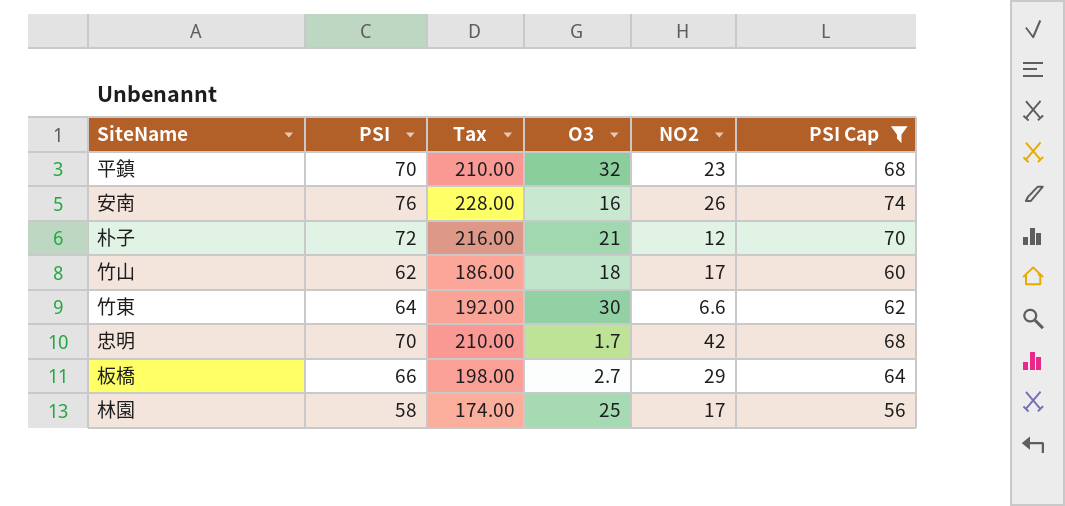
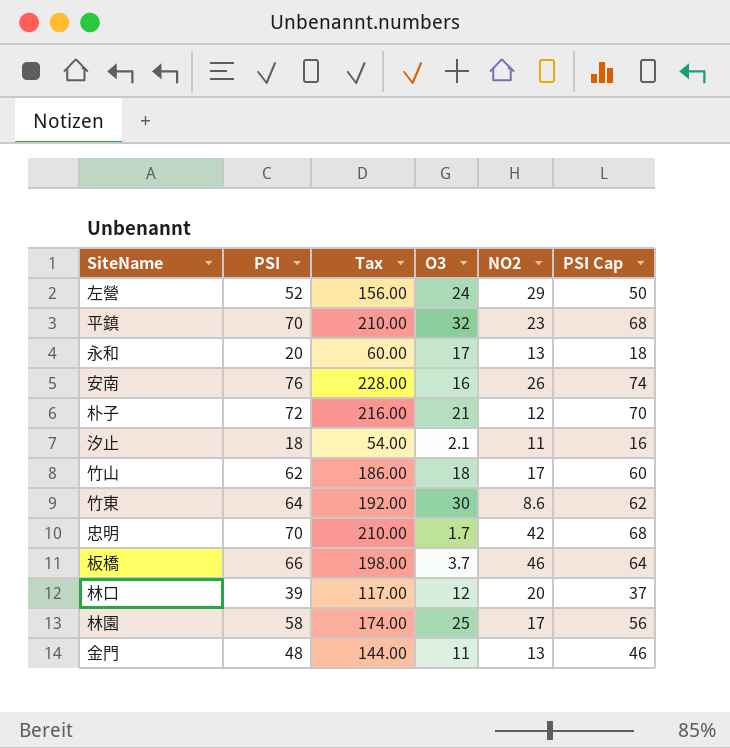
filter: PSI Cap >= 56 -> none
竹東 | NO2: 6.6 -> 8.6
板橋 | O3: 2.7 -> 3.7
板橋 | NO2: 29 -> 46

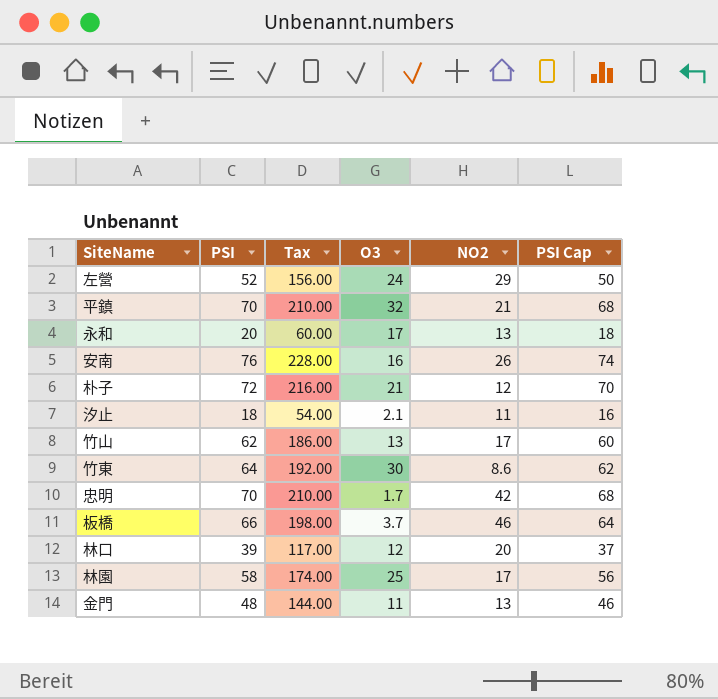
平鎮 | NO2: 23 -> 21
竹山 | O3: 18 -> 13

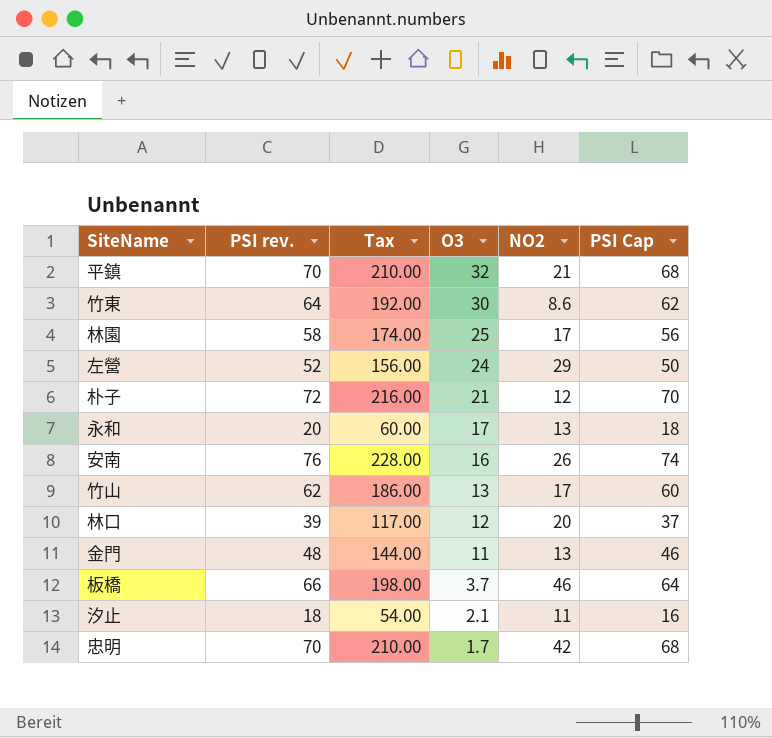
row order: none -> O3 descending
column name: PSI -> PSI rev.

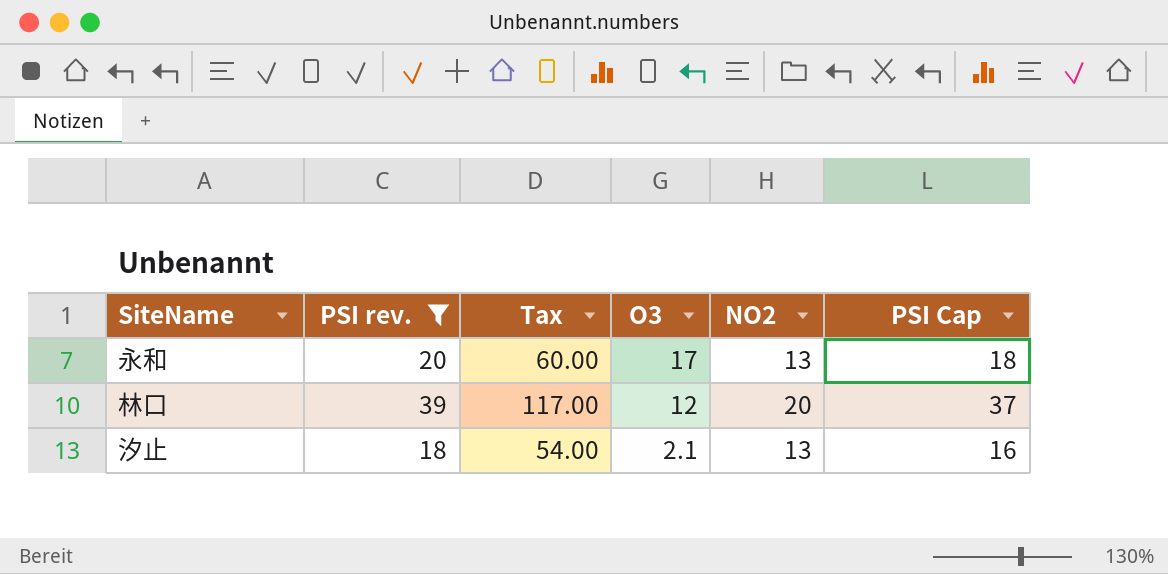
filter: none -> PSI rev. <= 39
汐止 | NO2: 11 -> 13

